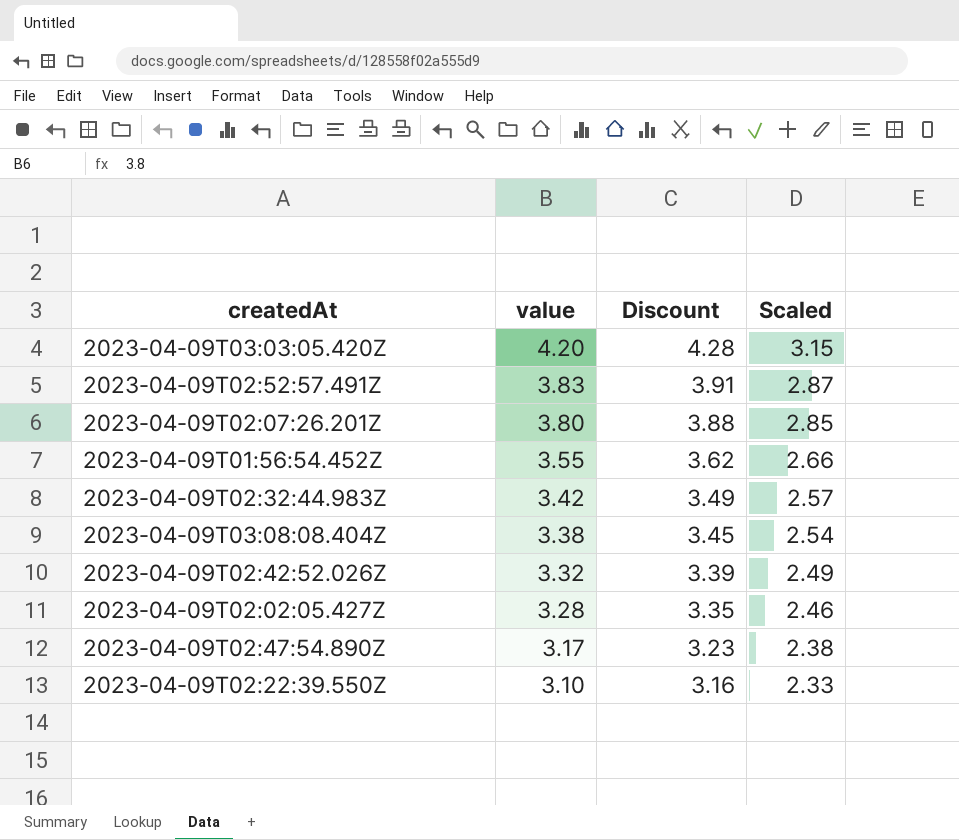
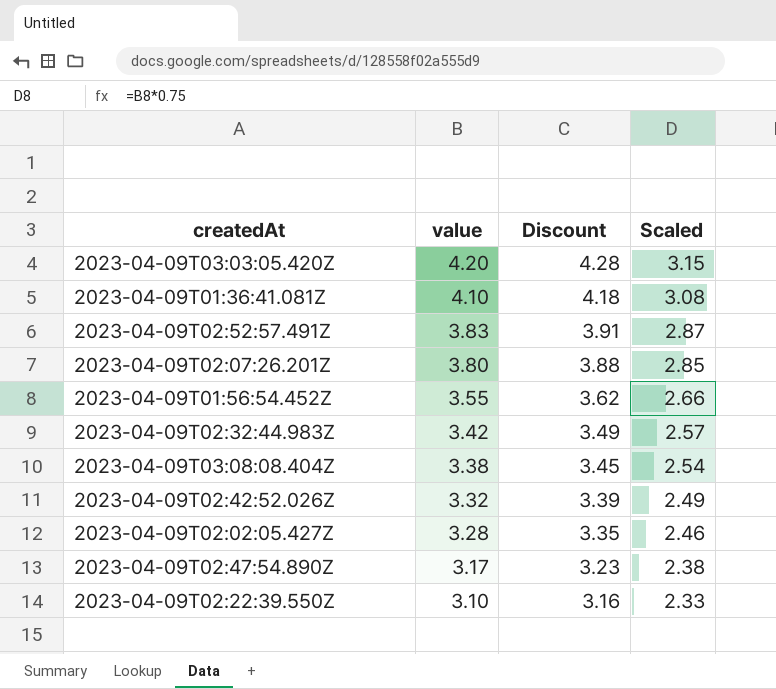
row 2023-04-09T01:36:41.081Z: none -> 4.10 | 4.18 | 3.08

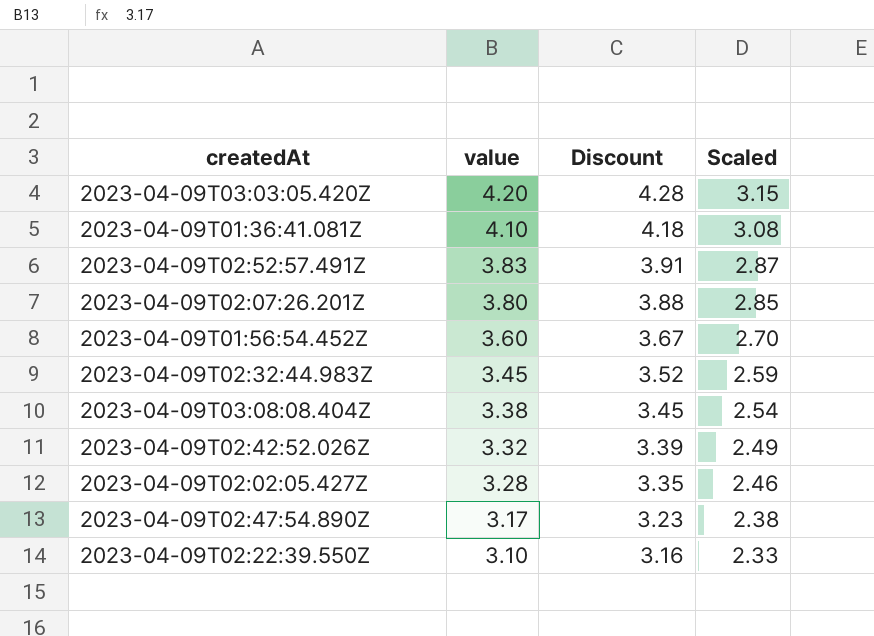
2023-04-09T01:56:54.452Z | value: 3.55 -> 3.60
2023-04-09T01:56:54.452Z | Discount: 3.62 -> 3.67
2023-04-09T01:56:54.452Z | Scaled: 2.66 -> 2.70
2023-04-09T02:32:44.983Z | value: 3.42 -> 3.45
2023-04-09T02:32:44.983Z | Discount: 3.49 -> 3.52
2023-04-09T02:32:44.983Z | Scaled: 2.57 -> 2.59

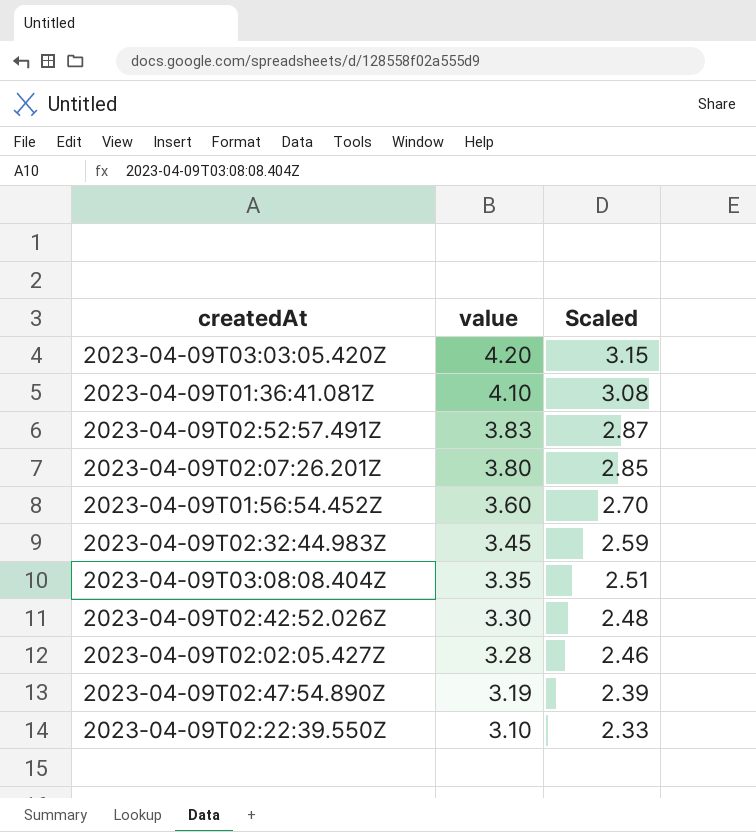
column Discount | formula: [value] * 1.02 -> none
2023-04-09T03:08:08.404Z | value: 3.38 -> 3.35
2023-04-09T03:08:08.404Z | Scaled: 2.54 -> 2.51
2023-04-09T02:42:52.026Z | value: 3.32 -> 3.30
2023-04-09T02:42:52.026Z | Scaled: 2.49 -> 2.48
2023-04-09T02:47:54.890Z | value: 3.17 -> 3.19
2023-04-09T02:47:54.890Z | Scaled: 2.38 -> 2.39

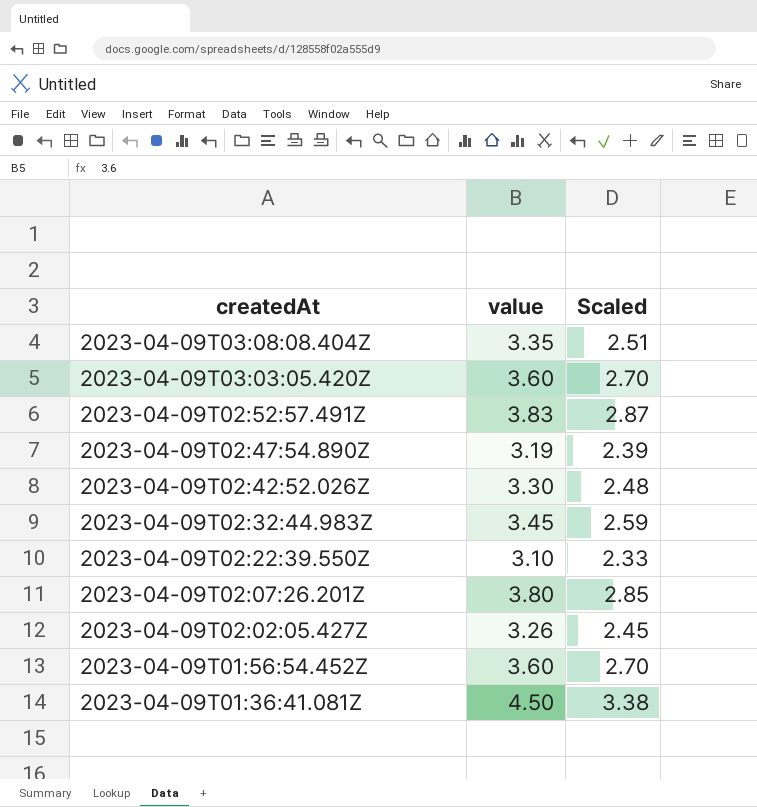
row order: value descending -> createdAt descending
2023-04-09T03:03:05.420Z | value: 4.20 -> 3.60
2023-04-09T03:03:05.420Z | Scaled: 3.15 -> 2.70
2023-04-09T02:02:05.427Z | value: 3.28 -> 3.26
2023-04-09T02:02:05.427Z | Scaled: 2.46 -> 2.45
2023-04-09T01:36:41.081Z | value: 4.10 -> 4.50
2023-04-09T01:36:41.081Z | Scaled: 3.08 -> 3.38

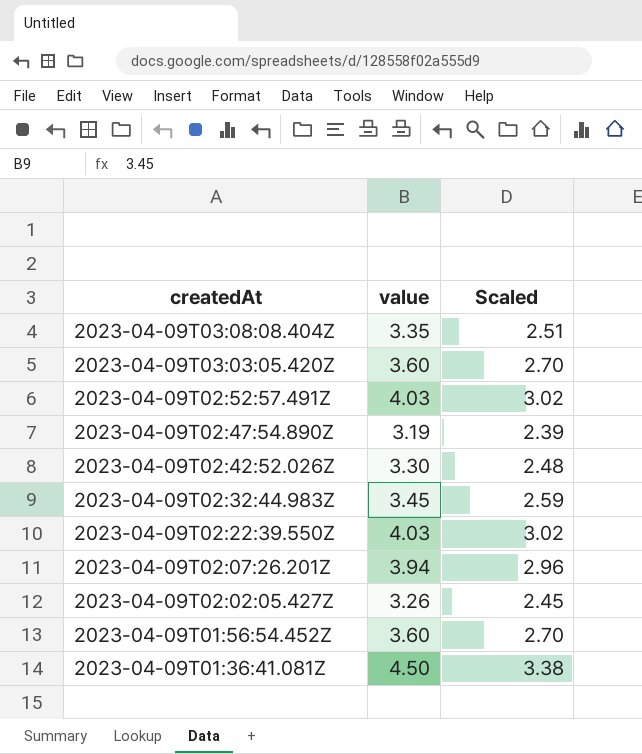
2023-04-09T02:52:57.491Z | value: 3.83 -> 4.03
2023-04-09T02:52:57.491Z | Scaled: 2.87 -> 3.02
2023-04-09T02:22:39.550Z | value: 3.10 -> 4.03
2023-04-09T02:22:39.550Z | Scaled: 2.33 -> 3.02
2023-04-09T02:07:26.201Z | value: 3.80 -> 3.94
2023-04-09T02:07:26.201Z | Scaled: 2.85 -> 2.96

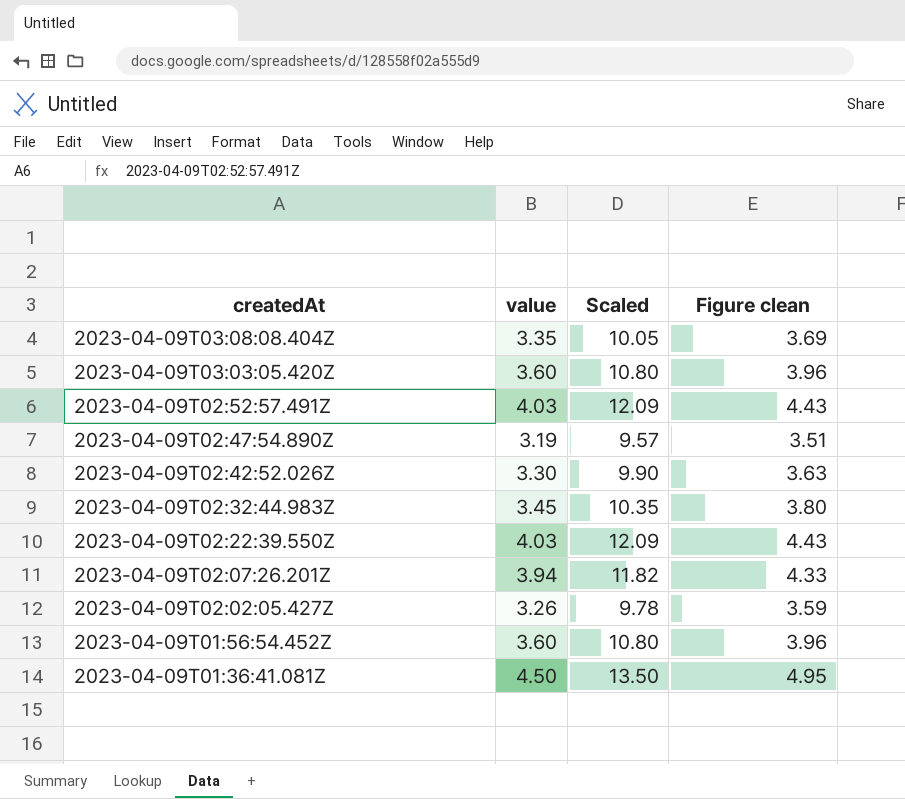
column Scaled | formula: [value] * 0.75 -> [value] * 3
column Figure clean | formula: none -> [value] * 1.1

